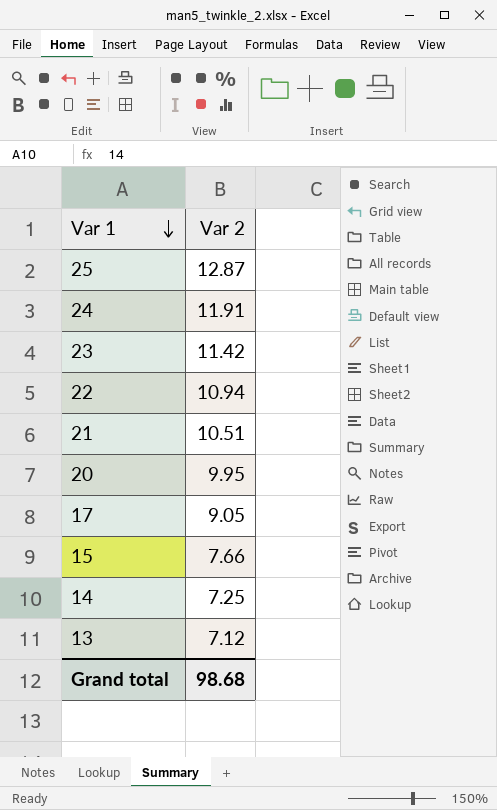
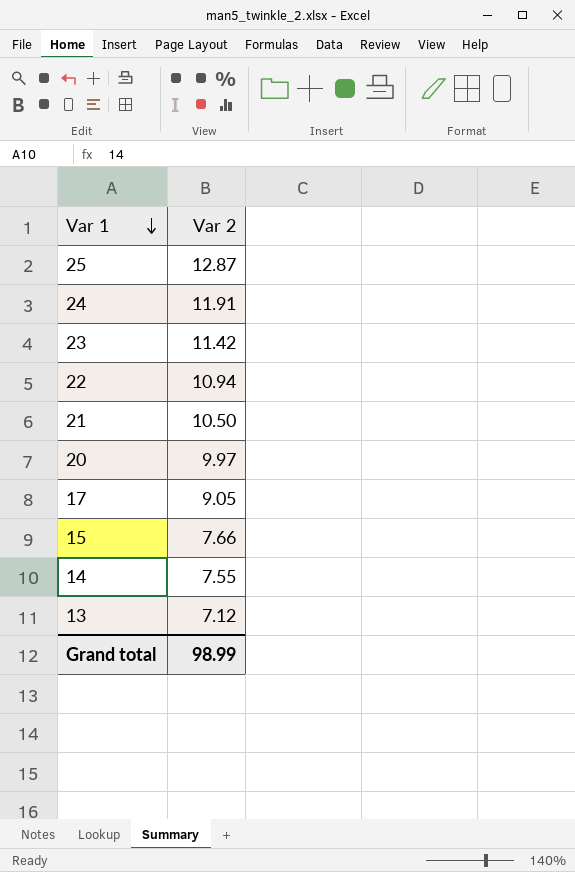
21 | Var 2: 10.51 -> 10.50
20 | Var 2: 9.95 -> 9.97
14 | Var 2: 7.25 -> 7.55
Grand total | Var 2: 98.68 -> 98.99

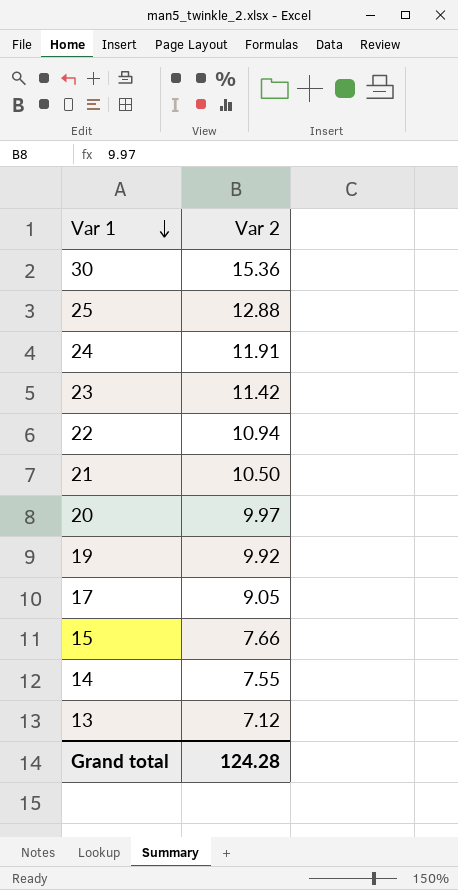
row 30: none -> 15.36
25 | Var 2: 12.87 -> 12.88
row 19: none -> 9.92
Grand total | Var 2: 98.99 -> 124.28

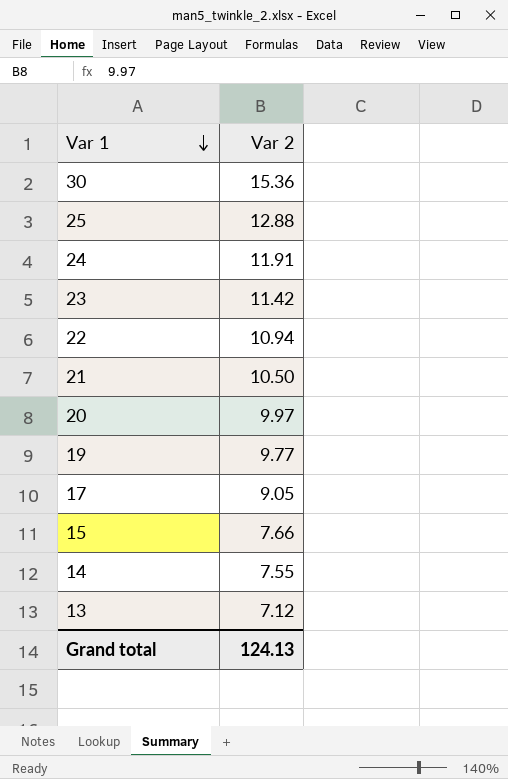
19 | Var 2: 9.92 -> 9.77
Grand total | Var 2: 124.28 -> 124.13

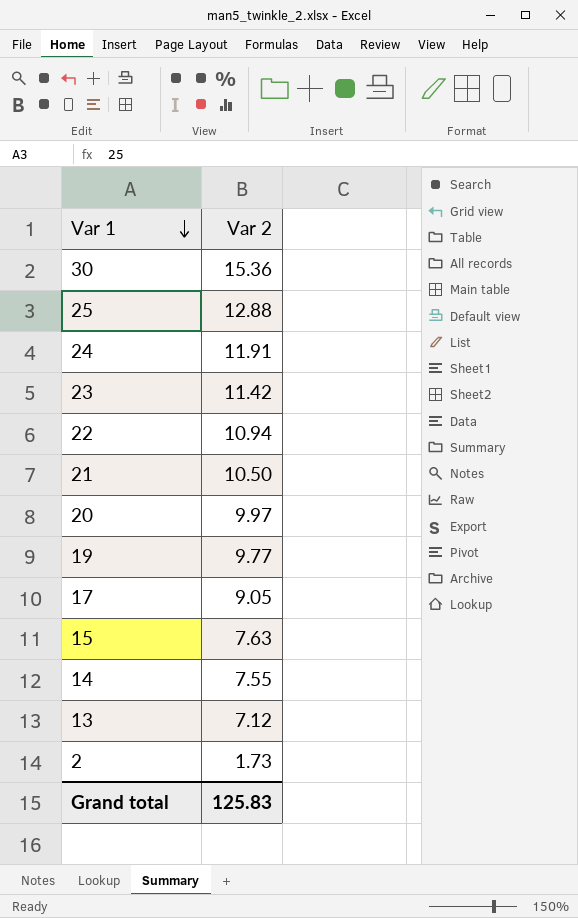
15 | Var 2: 7.66 -> 7.63
row 2: none -> 1.73
Grand total | Var 2: 124.13 -> 125.83

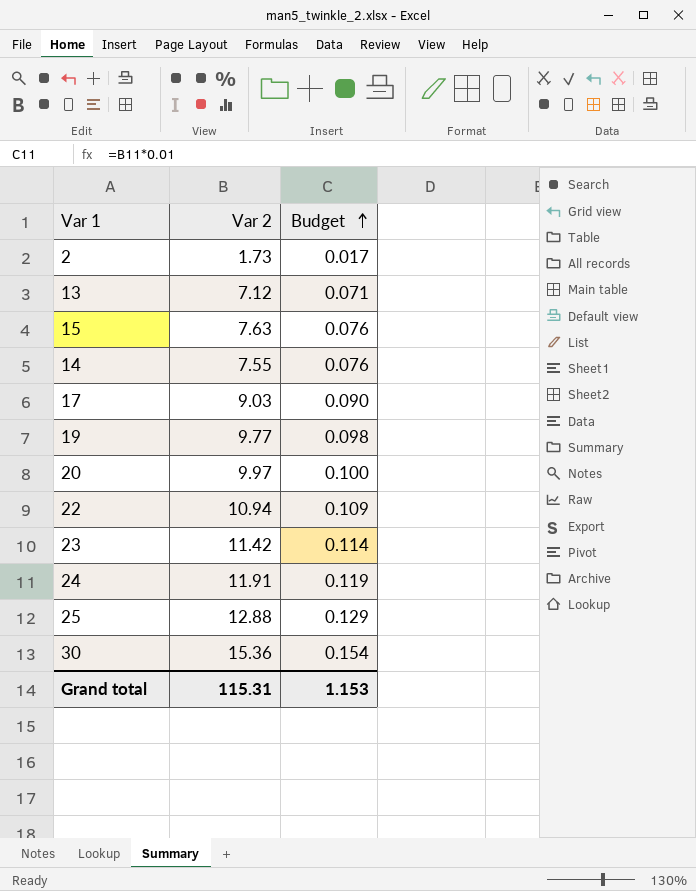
row order: Var 1 descending -> Budget ascending
column Budget | formula: none -> [Var 2] * 0.01
row 21: 10.50 -> none
17 | Var 2: 9.05 -> 9.03
Grand total | Var 2: 125.83 -> 115.31

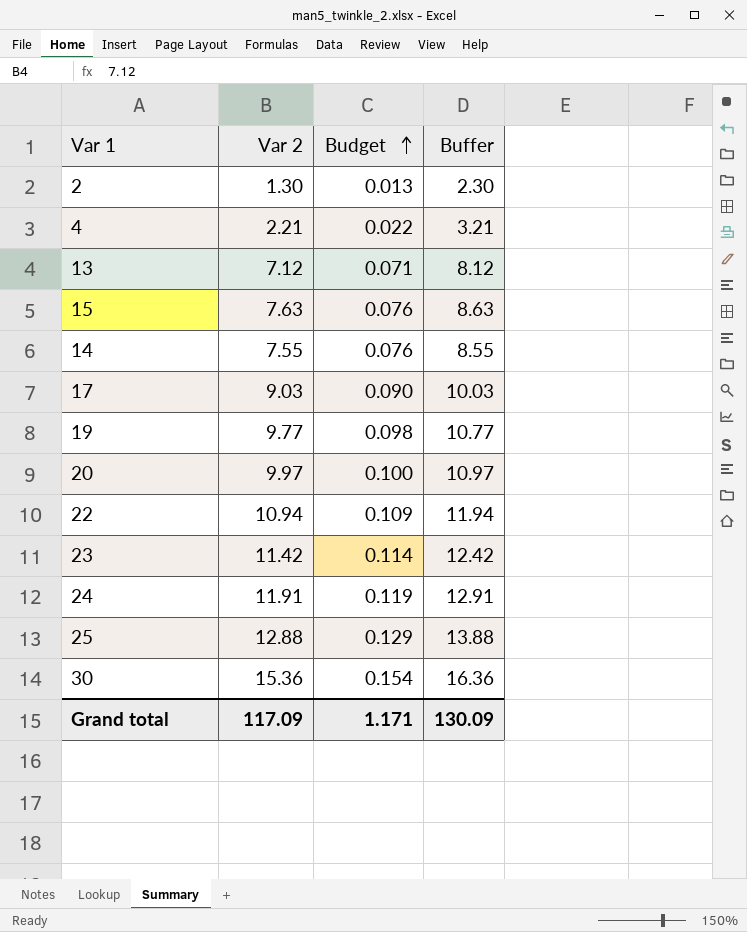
column Buffer | formula: none -> [Var 2] + 1
2 | Var 2: 1.73 -> 1.30
2 | Budget: 0.017 -> 0.013
row 4: none -> 2.21 | 0.022 | 3.21
Grand total | Var 2: 115.31 -> 117.09
Grand total | Budget: 1.153 -> 1.171

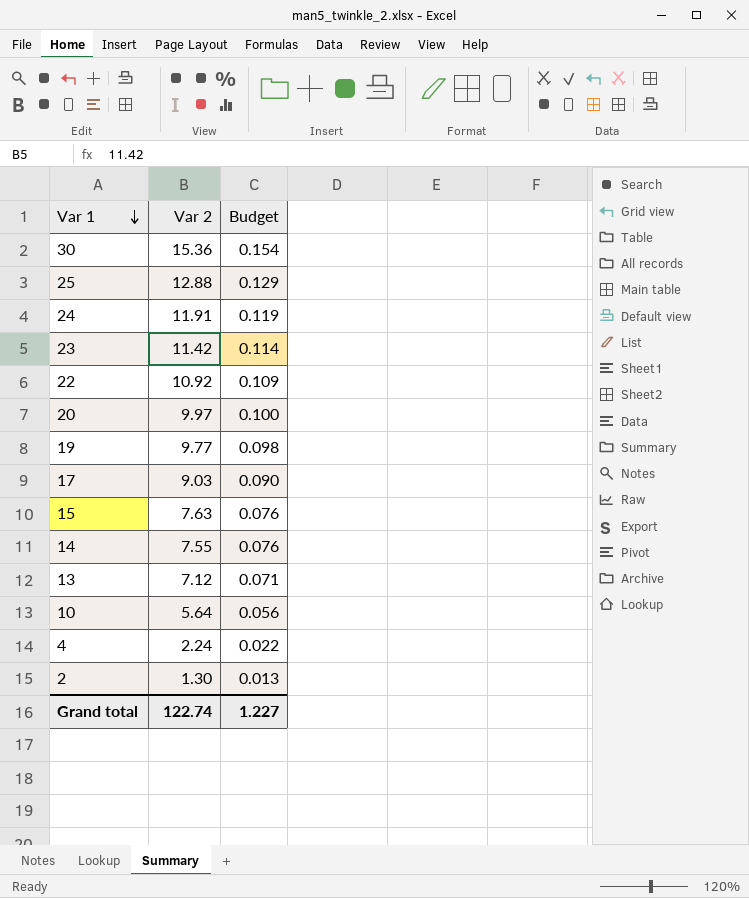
row order: Budget ascending -> Var 1 descending
column Buffer | formula: [Var 2] + 1 -> none
22 | Var 2: 10.94 -> 10.92
row 10: none -> 5.64 | 0.056
4 | Var 2: 2.21 -> 2.24
Grand total | Var 2: 117.09 -> 122.74
Grand total | Budget: 1.171 -> 1.227

